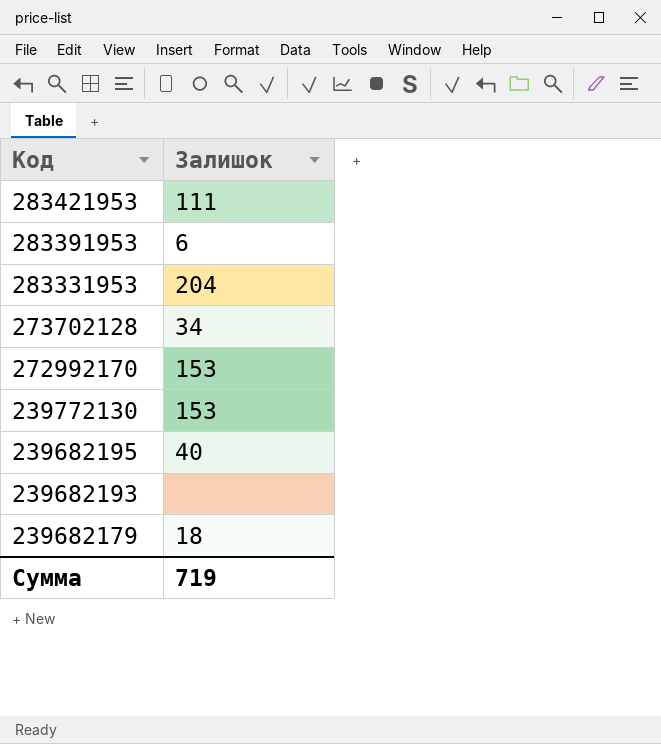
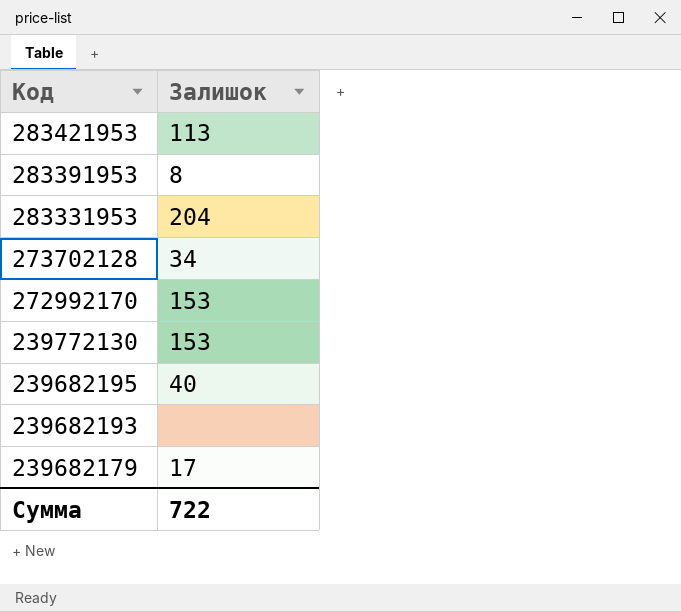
283421953 | Залишок: 111 -> 113
283391953 | Залишок: 6 -> 8
239682179 | Залишок: 18 -> 17
Сумма | Залишок: 719 -> 722

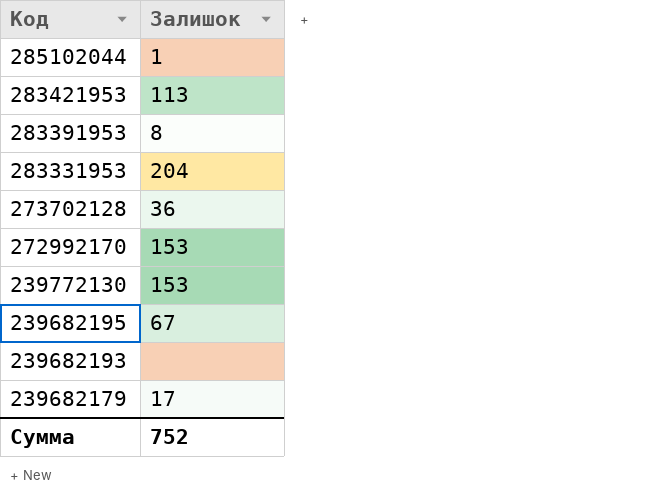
row 285102044: none -> 1
273702128 | Залишок: 34 -> 36
239682195 | Залишок: 40 -> 67
Сумма | Залишок: 722 -> 752

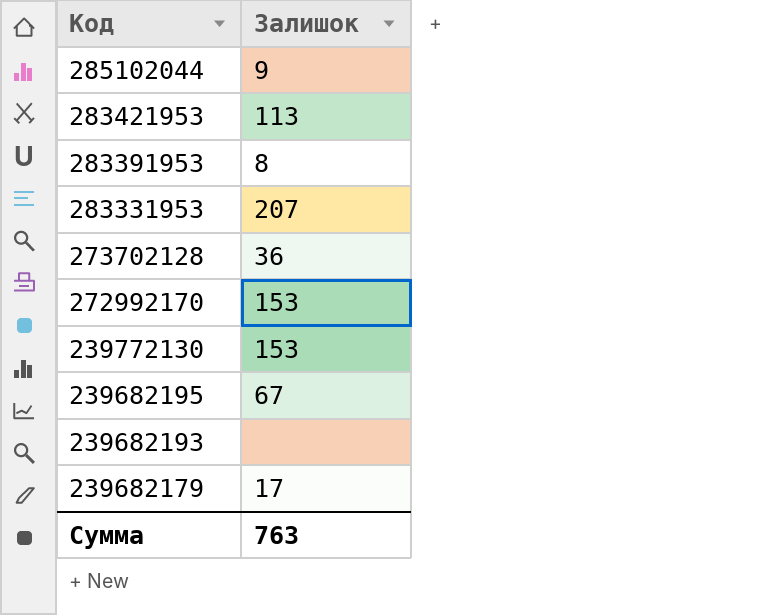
285102044 | Залишок: 1 -> 9
283331953 | Залишок: 204 -> 207
Сумма | Залишок: 752 -> 763

